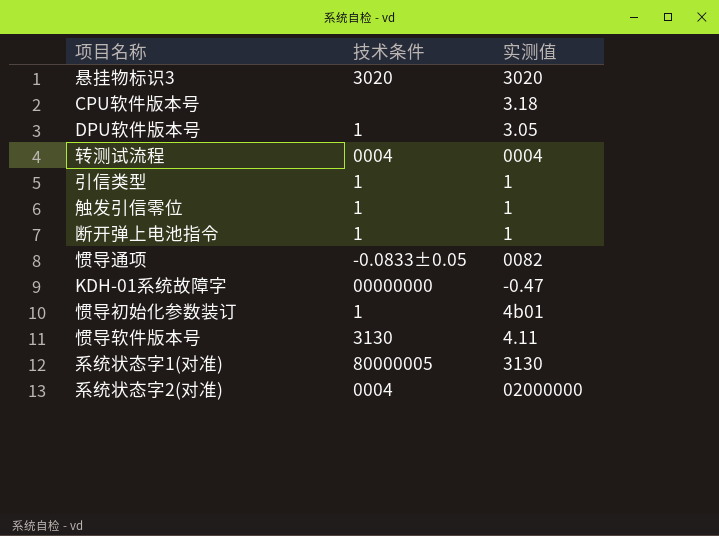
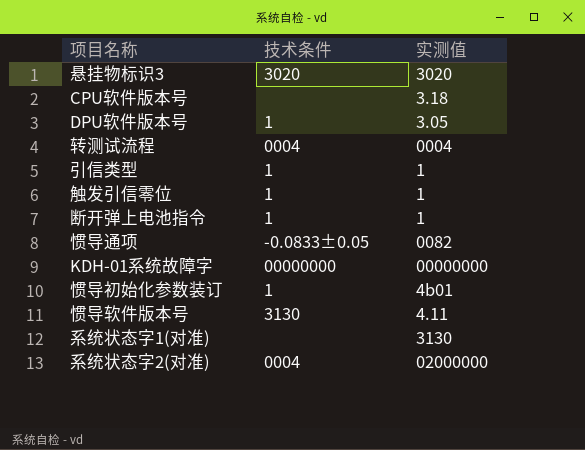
KDH-01系统故障字 | 实测值: -0.47 -> 00000000
系统状态字1(对准) | 技术条件: 80000005 -> none

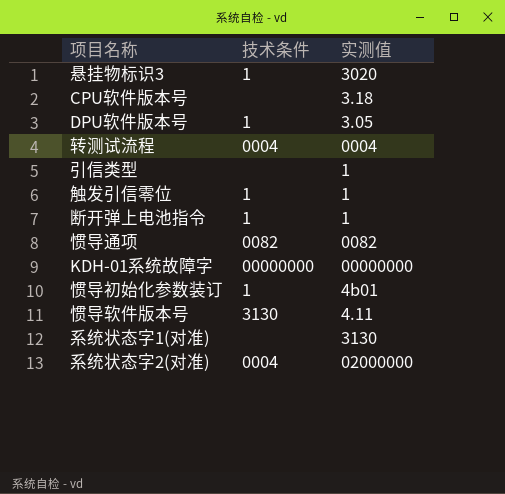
悬挂物标识3 | 技术条件: 3020 -> 1
引信类型 | 技术条件: 1 -> none
惯导通项 | 技术条件: -0.0833±0.05 -> 0082

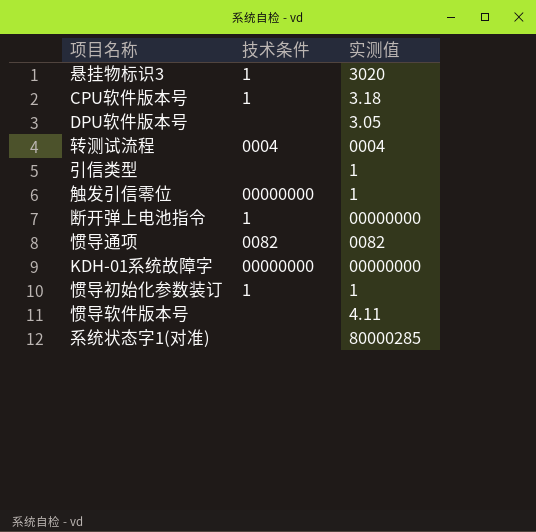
row 系统状态字2(对准): 0004 | 02000000 -> none
CPU软件版本号 | 技术条件: none -> 1
DPU软件版本号 | 技术条件: 1 -> none
触发引信零位 | 技术条件: 1 -> 00000000
断开弹上电池指令 | 实测值: 1 -> 00000000
惯导初始化参数装订 | 实测值: 4b01 -> 1
惯导软件版本号 | 技术条件: 3130 -> none
系统状态字1(对准) | 实测值: 3130 -> 80000285

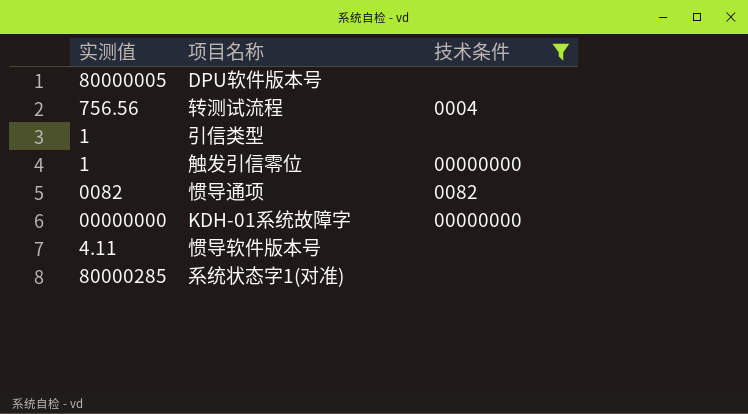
filter: none -> 技术条件 != 1
column 实测值 | position: 3 -> 1
DPU软件版本号 | 实测值: 3.05 -> 80000005
转测试流程 | 实测值: 0004 -> 756.56

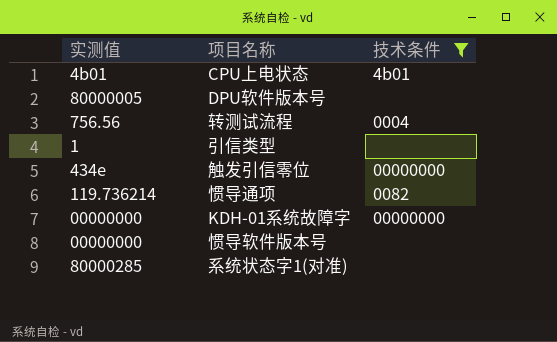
row CPU上电状态: none -> 4b01 | 4b01
触发引信零位 | 实测值: 1 -> 434e
惯导通项 | 实测值: 0082 -> 119.736214
惯导软件版本号 | 实测值: 4.11 -> 00000000

